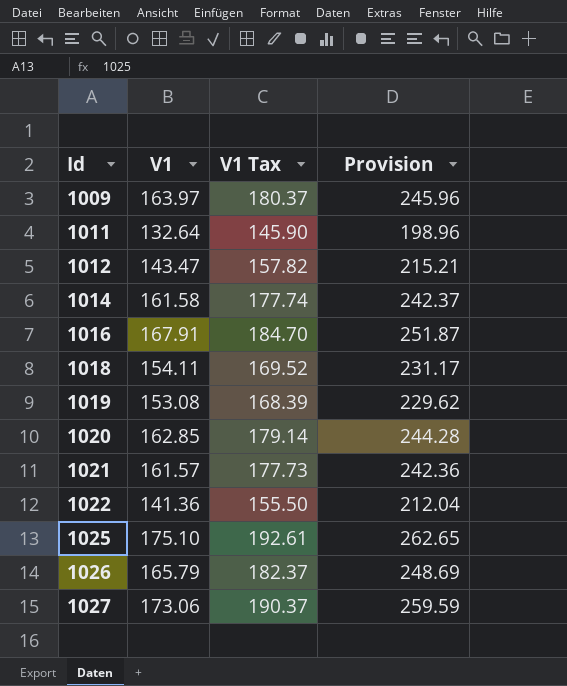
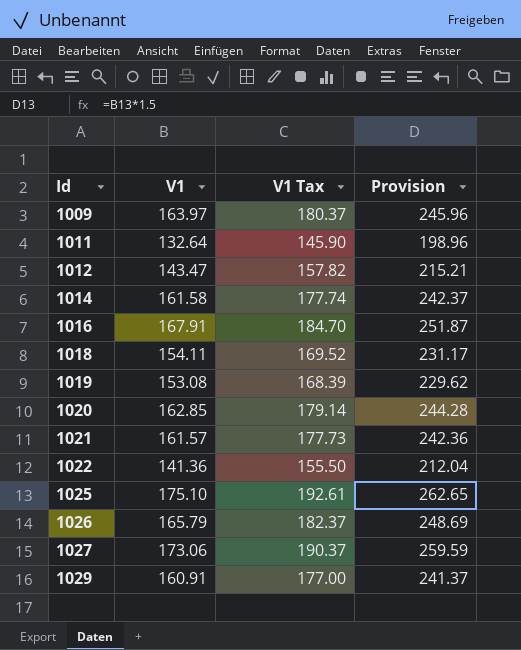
row 1029: none -> 160.91 | 177.00 | 241.37

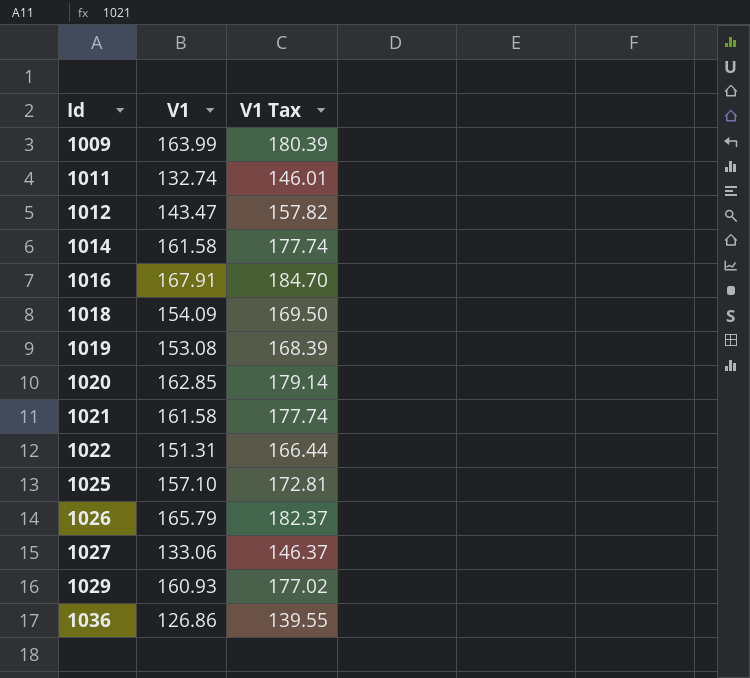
column Provision | formula: [V1] * 1.5 -> none
1009 | V1: 163.97 -> 163.99
1009 | V1 Tax: 180.37 -> 180.39
1011 | V1: 132.64 -> 132.74
1011 | V1 Tax: 145.90 -> 146.01
1018 | V1: 154.11 -> 154.09
1018 | V1 Tax: 169.52 -> 169.50
1021 | V1: 161.57 -> 161.58
1021 | V1 Tax: 177.73 -> 177.74
1022 | V1: 141.36 -> 151.31
1022 | V1 Tax: 155.50 -> 166.44
1025 | V1: 175.10 -> 157.10
1025 | V1 Tax: 192.61 -> 172.81
1027 | V1: 173.06 -> 133.06
1027 | V1 Tax: 190.37 -> 146.37
1029 | V1: 160.91 -> 160.93
1029 | V1 Tax: 177.00 -> 177.02
row 1036: none -> 126.86 | 139.55

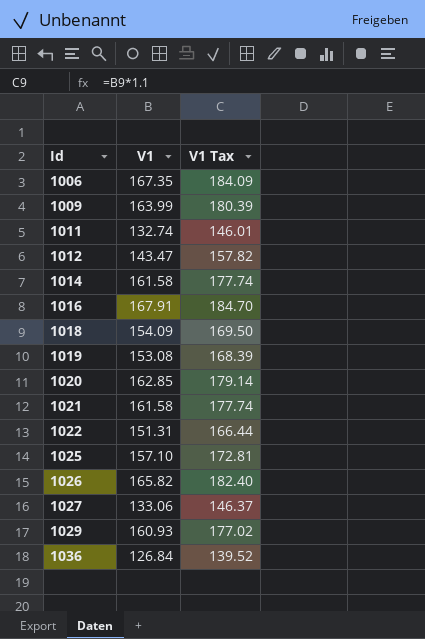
row 1006: none -> 167.35 | 184.09
1026 | V1: 165.79 -> 165.82
1026 | V1 Tax: 182.37 -> 182.40
1036 | V1: 126.86 -> 126.84
1036 | V1 Tax: 139.55 -> 139.52

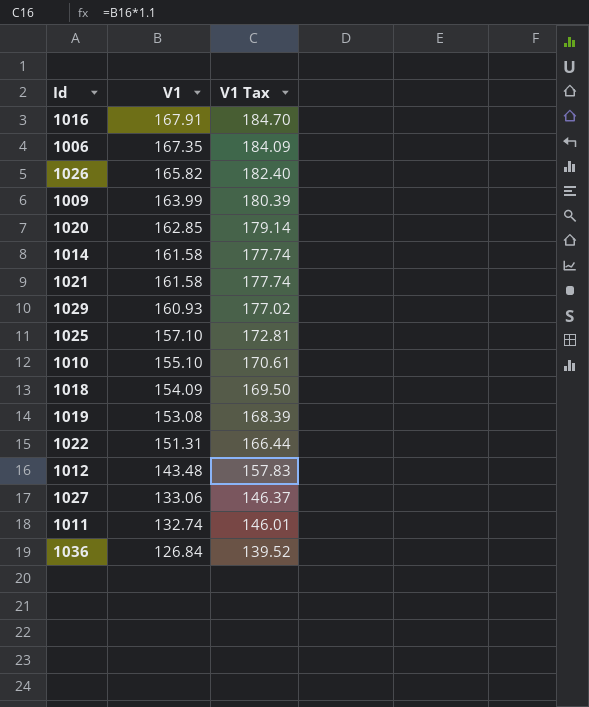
row order: Id ascending -> V1 descending
row 1010: none -> 155.10 | 170.61
1012 | V1: 143.47 -> 143.48
1012 | V1 Tax: 157.82 -> 157.83

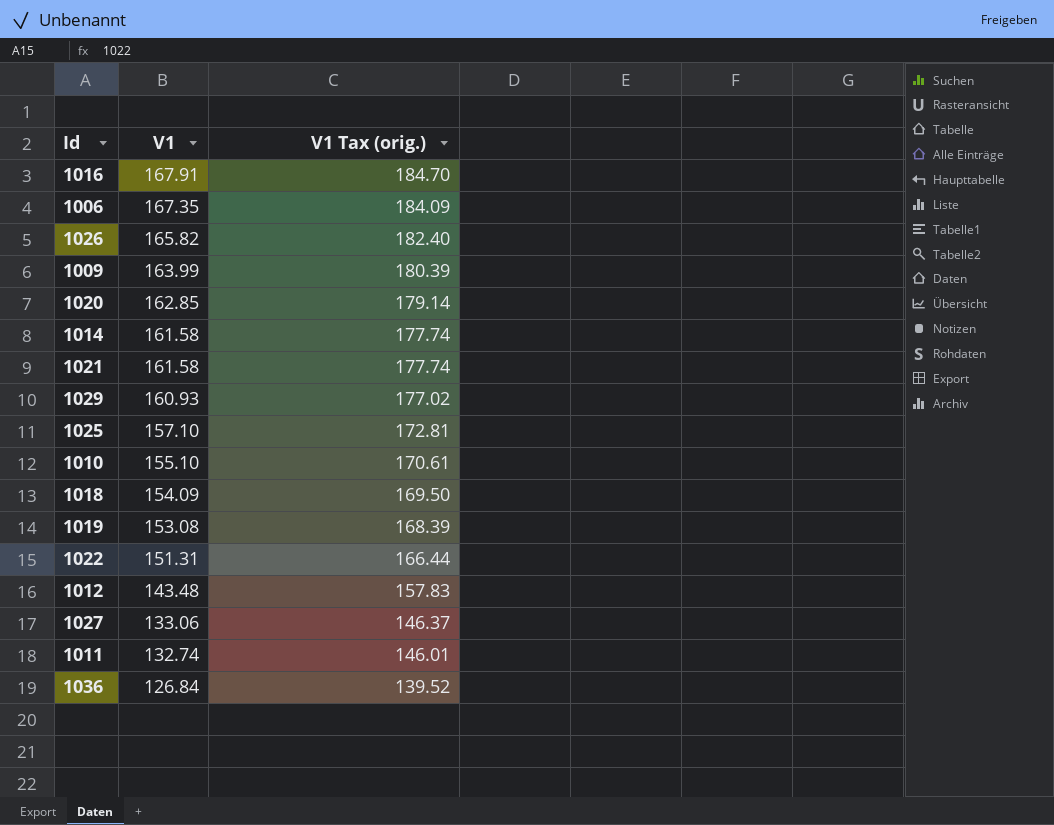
column name: V1 Tax -> V1 Tax (orig.)

